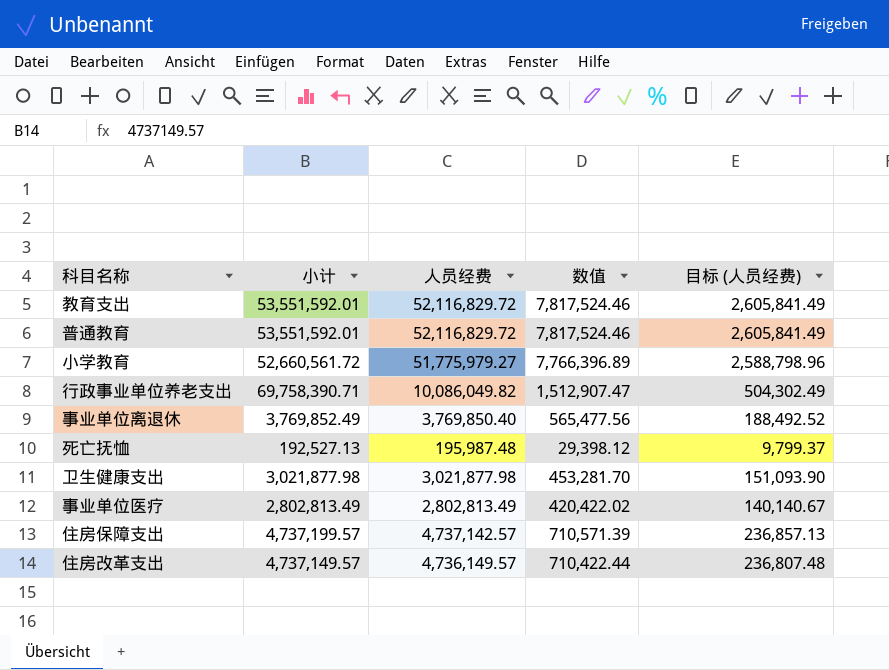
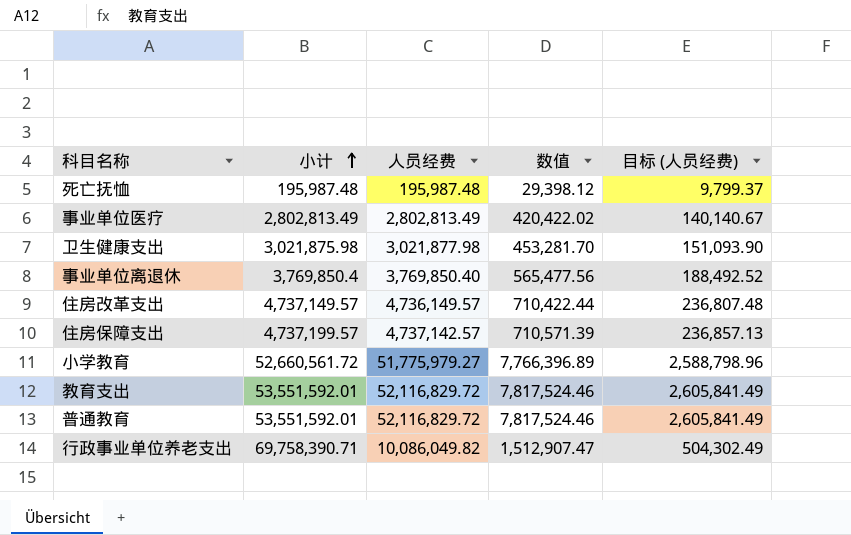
row order: none -> 小计 ascending
死亡抚恤 | 小计: 192,527.13 -> 195,987.48
卫生健康支出 | 小计: 3,021,877.98 -> 3,021,875.98
事业单位离退休 | 小计: 3,769,852.49 -> 3,769,850.4

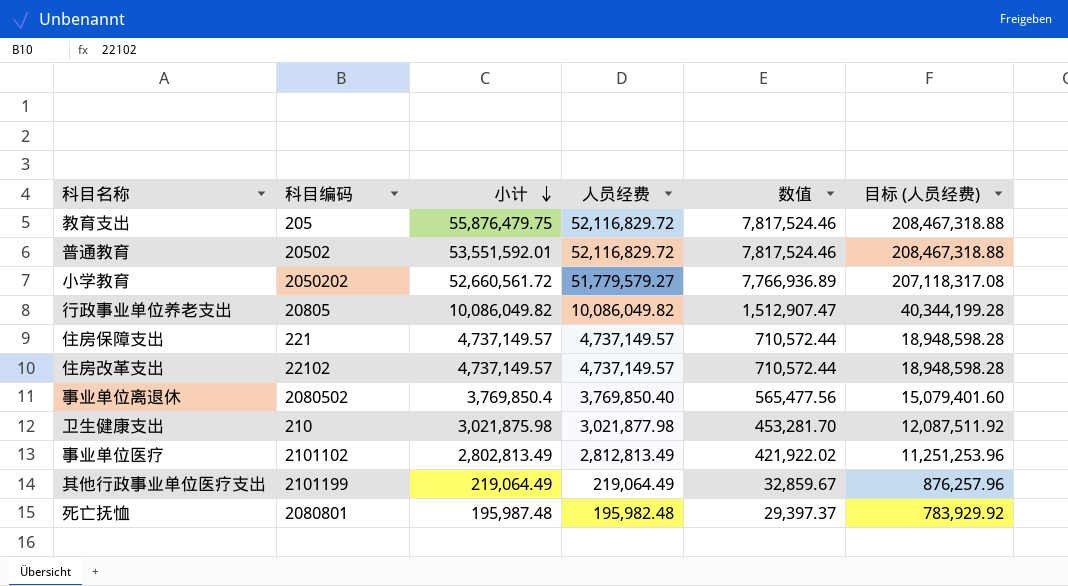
row order: 小计 ascending -> 小计 descending
column 科目编码 | position: none -> 2
column 目标 (人员经费) | formula: [人员经费] * 0.05 -> [人员经费] * 4
教育支出 | 小计: 53,551,592.01 -> 55,876,479.75
小学教育 | 人员经费: 51,775,979.27 -> 51,779,579.27
小学教育 | 数值: 7,766,396.89 -> 7,766,936.89
行政事业单位养老支出 | 小计: 69,758,390.71 -> 10,086,049.82
住房保障支出 | 小计: 4,737,199.57 -> 4,737,149.57
住房保障支出 | 人员经费: 4,737,142.57 -> 4,737,149.57
住房保障支出 | 数值: 710,571.39 -> 710,572.44
住房改革支出 | 人员经费: 4,736,149.57 -> 4,737,149.57
住房改革支出 | 数值: 710,422.44 -> 710,572.44
事业单位医疗 | 人员经费: 2,802,813.49 -> 2,812,813.49
事业单位医疗 | 数值: 420,422.02 -> 421,922.02
row 其他行政事业单位医疗支出: none -> 2101199 | 219,064.49 | 219,064.49 | 32,859.67 | 876,257.96
死亡抚恤 | 人员经费: 195,987.48 -> 195,982.48
死亡抚恤 | 数值: 29,398.12 -> 29,397.37

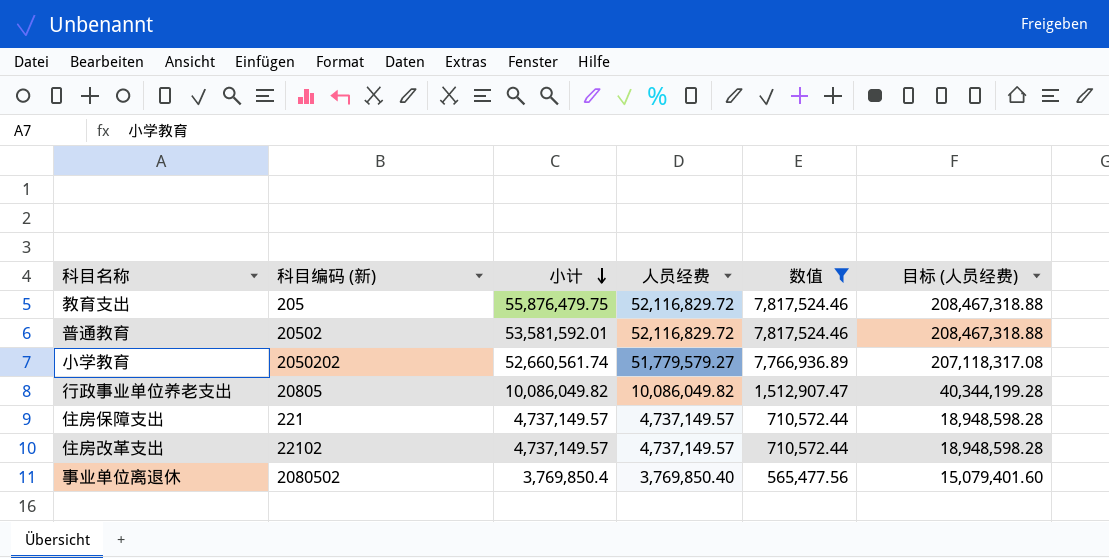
filter: none -> 数值 >= 565,477.56
column name: 科目编码 -> 科目编码 (新)
普通教育 | 小计: 53,551,592.01 -> 53,581,592.01
小学教育 | 小计: 52,660,561.72 -> 52,660,561.74

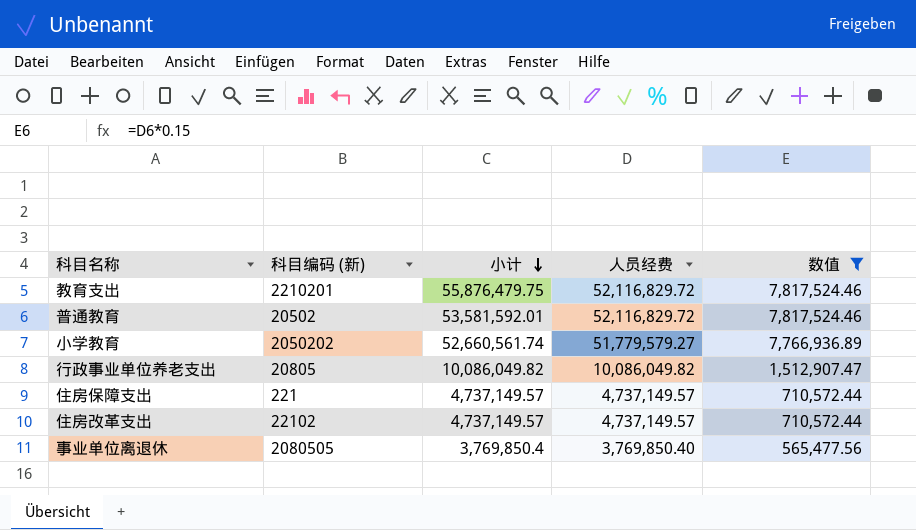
column 目标 (人员经费) | formula: [人员经费] * 4 -> none
教育支出 | 科目编码 (新): 205 -> 2210201
事业单位离退休 | 科目编码 (新): 2080502 -> 2080505

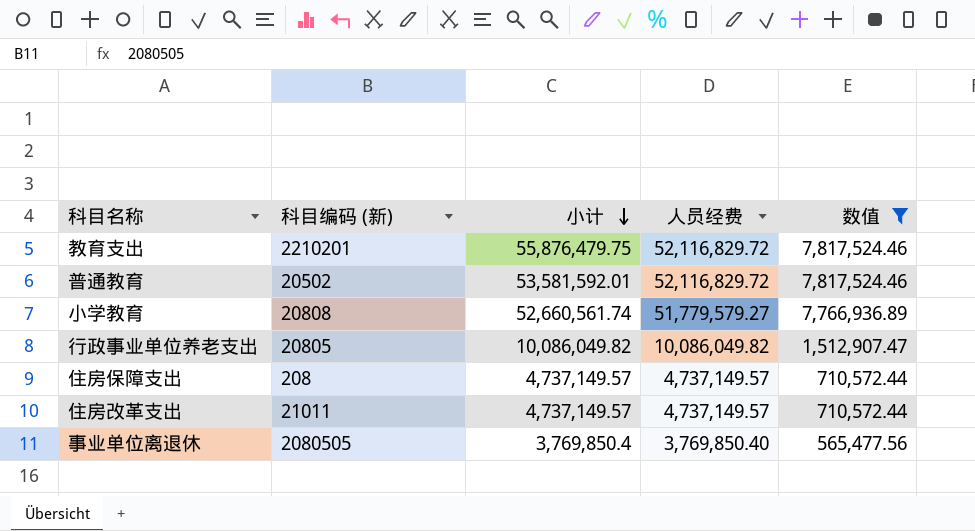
小学教育 | 科目编码 (新): 2050202 -> 20808
住房保障支出 | 科目编码 (新): 221 -> 208
住房改革支出 | 科目编码 (新): 22102 -> 21011

